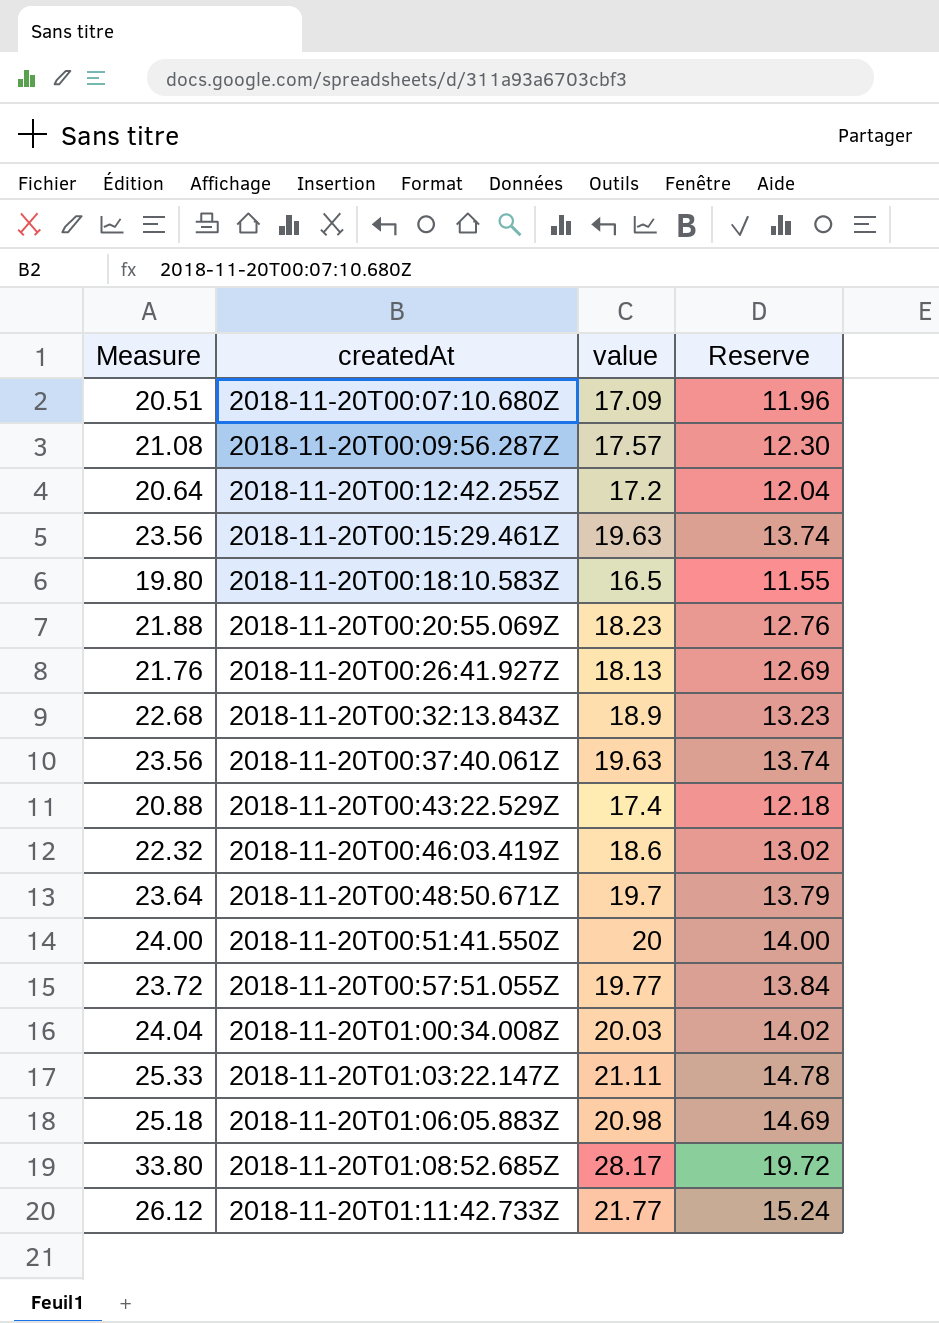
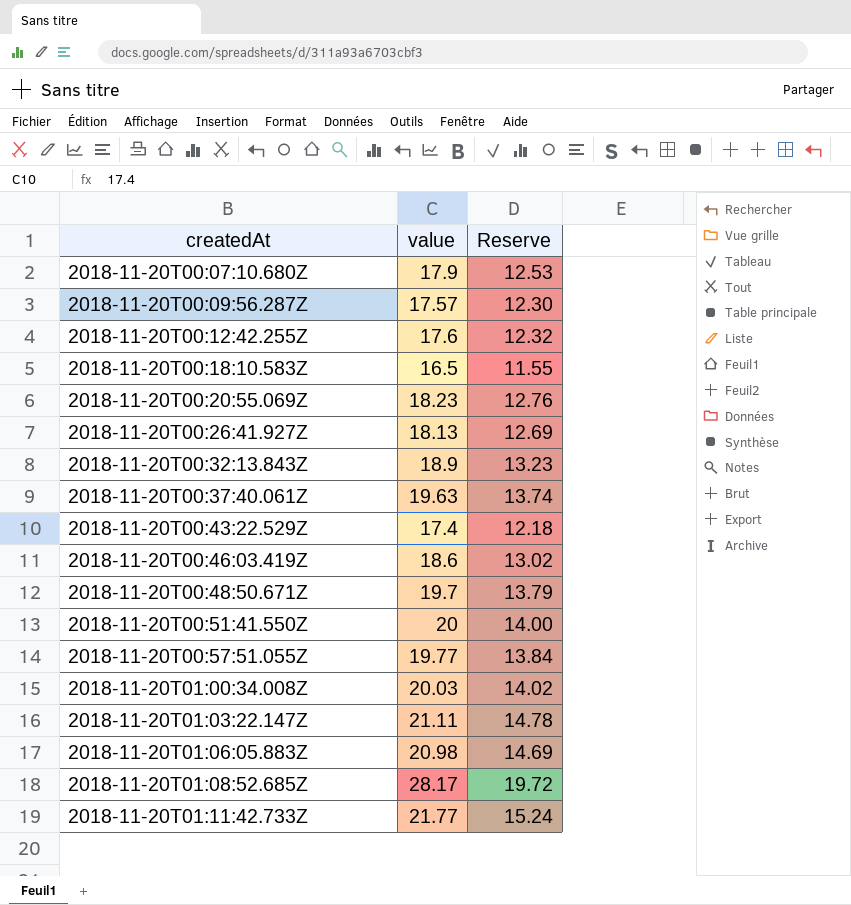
column Measure | formula: [value] * 1.2 -> none
row 2018-11-20T00:15:29.461Z: 23.56 | 19.63 | 13.74 -> none
2018-11-20T00:07:10.680Z | value: 17.09 -> 17.9
2018-11-20T00:07:10.680Z | Reserve: 11.96 -> 12.53
2018-11-20T00:12:42.255Z | value: 17.2 -> 17.6
2018-11-20T00:12:42.255Z | Reserve: 12.04 -> 12.32

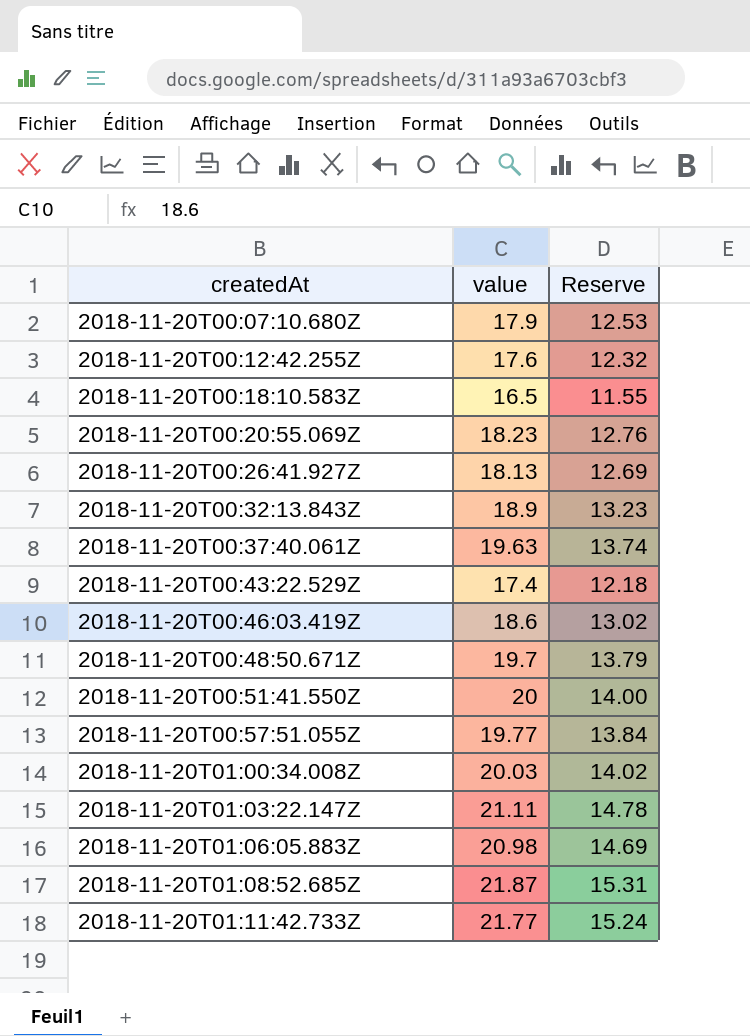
row 2018-11-20T00:09:56.287Z: 17.57 | 12.30 -> none
2018-11-20T01:08:52.685Z | value: 28.17 -> 21.87
2018-11-20T01:08:52.685Z | Reserve: 19.72 -> 15.31

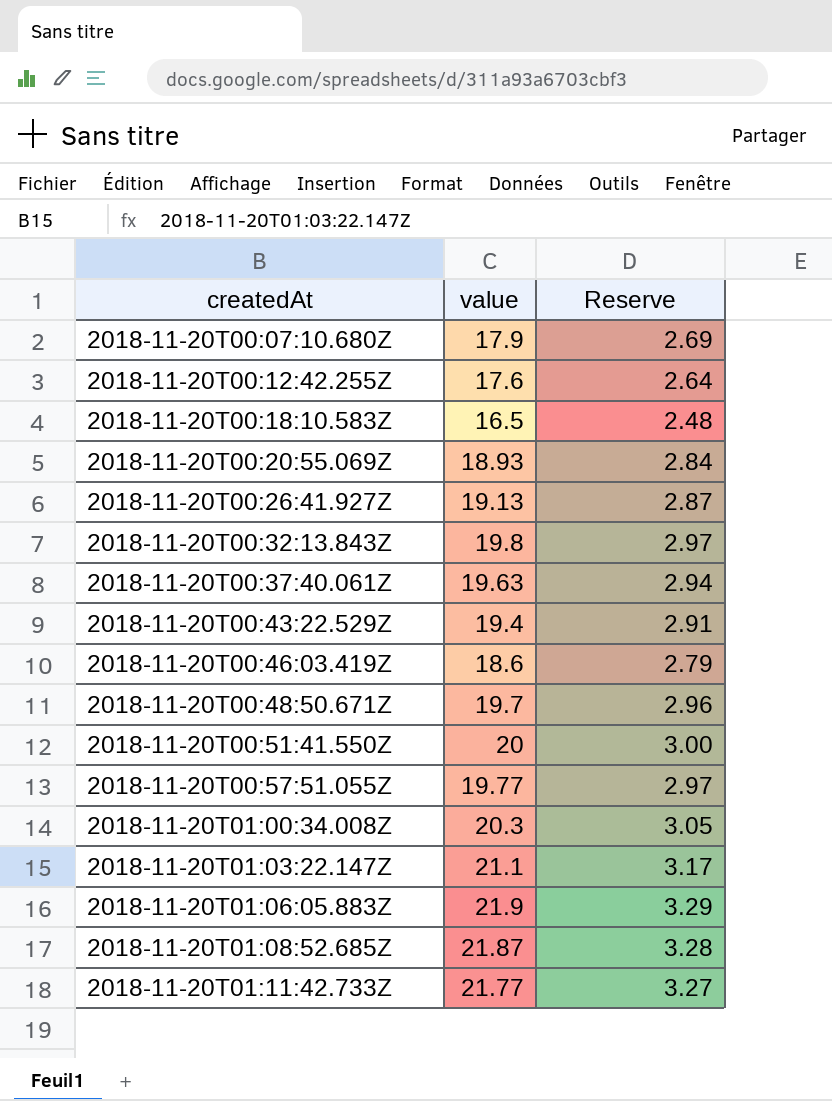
column Reserve | formula: [value] * 0.7 -> [value] * 0.15
2018-11-20T00:20:55.069Z | value: 18.23 -> 18.93
2018-11-20T00:26:41.927Z | value: 18.13 -> 19.13
2018-11-20T00:32:13.843Z | value: 18.9 -> 19.8
2018-11-20T00:43:22.529Z | value: 17.4 -> 19.4
2018-11-20T01:00:34.008Z | value: 20.03 -> 20.3
2018-11-20T01:03:22.147Z | value: 21.11 -> 21.1
2018-11-20T01:06:05.883Z | value: 20.98 -> 21.9

